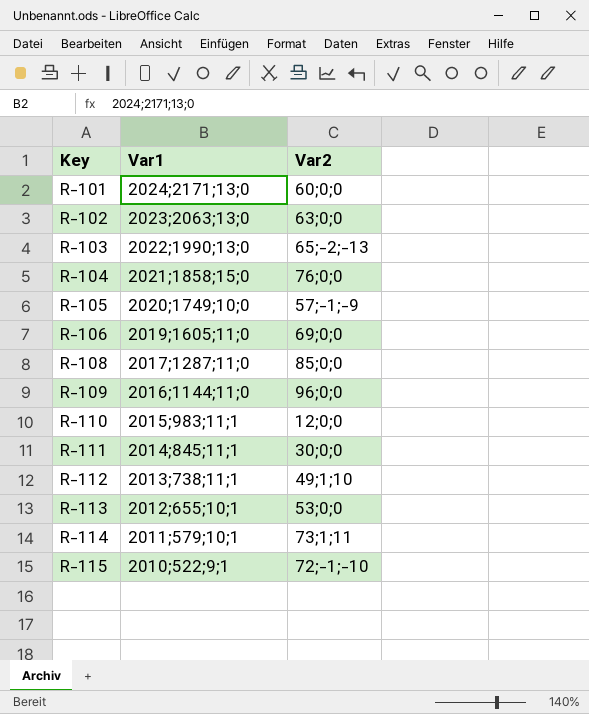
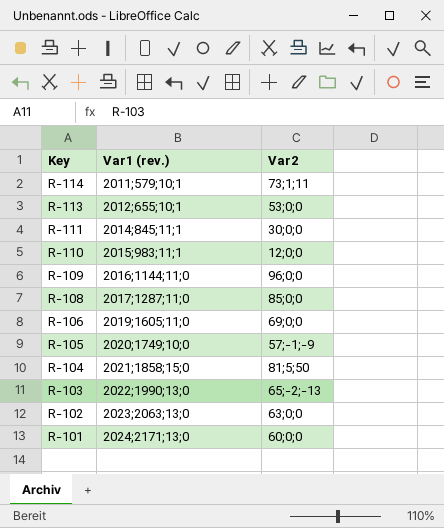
row order: Key ascending -> Key descending
column name: Var1 -> Var1 (rev.)
row R-112: 2013;738;11;1 | 49;1;10 -> none
row R-115: 2010;522;9;1 | 72;-1;-10 -> none
R-104 | Var2: 76;0;0 -> 81;5;50

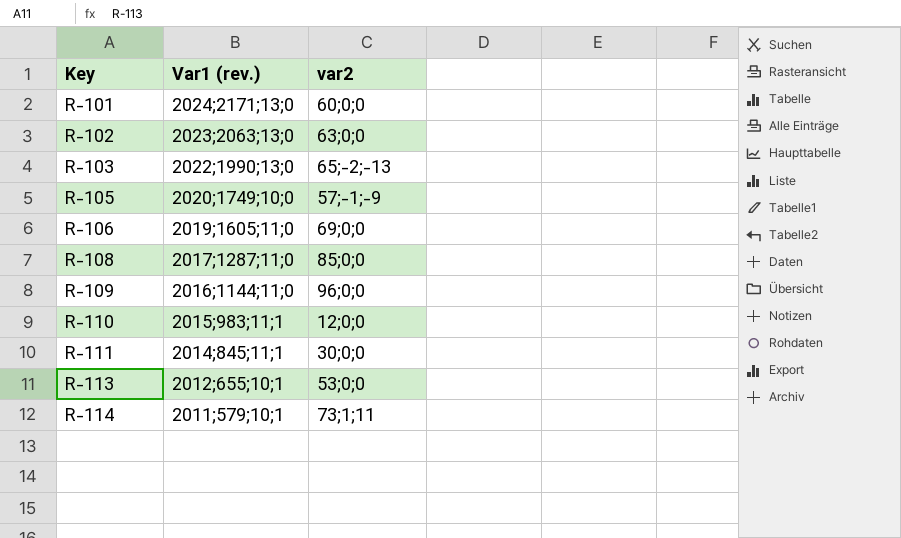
row order: Key descending -> Key ascending
column name: Var2 -> var2
row R-104: 2021;1858;15;0 | 81;5;50 -> none

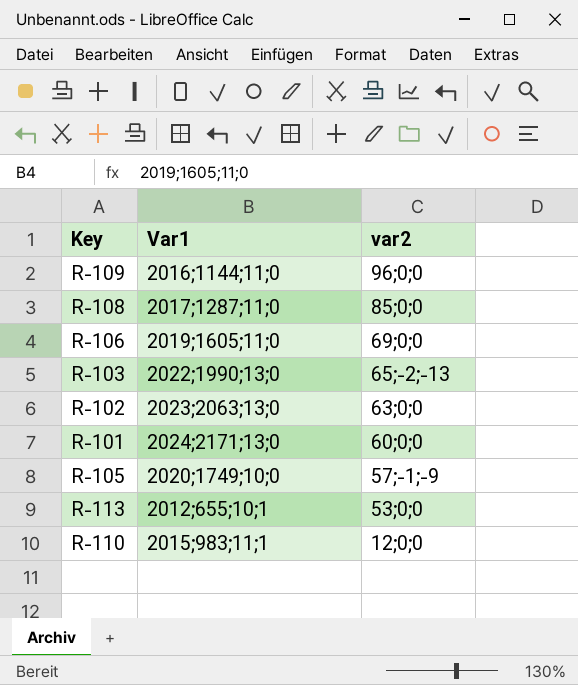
row order: Key ascending -> var2 descending
column name: Var1 (rev.) -> Var1
row R-111: 2014;845;11;1 | 30;0;0 -> none
row R-114: 2011;579;10;1 | 73;1;11 -> none

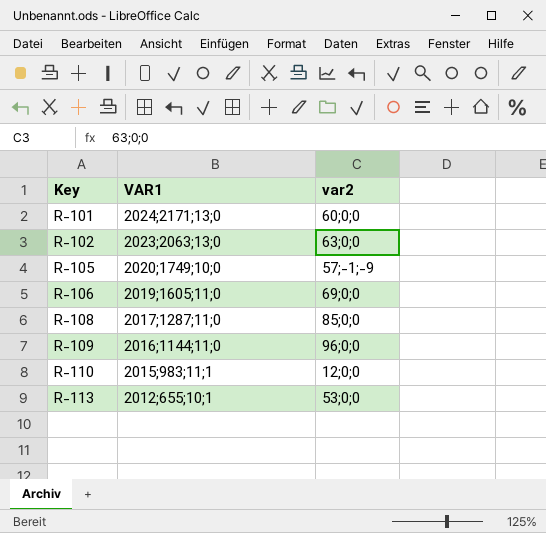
row order: var2 descending -> Key ascending
column name: Var1 -> VAR1
row R-103: 2022;1990;13;0 | 65;-2;-13 -> none

